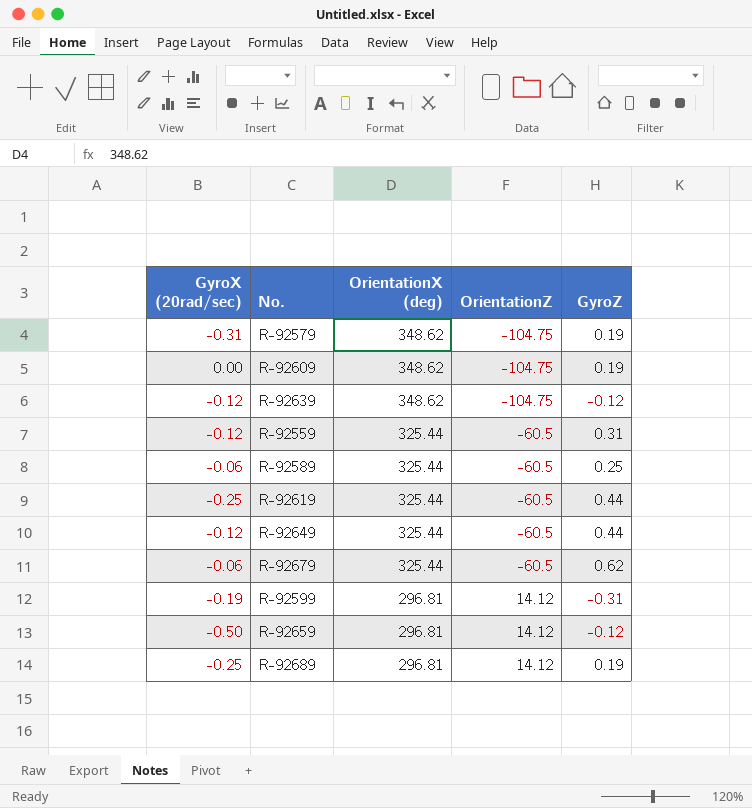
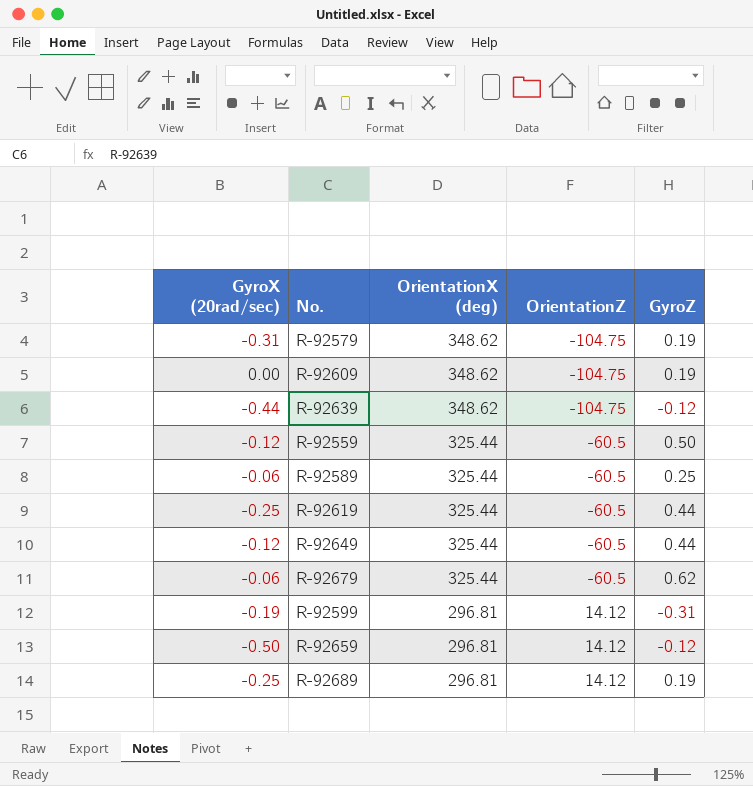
R-92639 | GyroX (20rad/sec): -0.12 -> -0.44
R-92559 | GyroZ: 0.31 -> 0.50

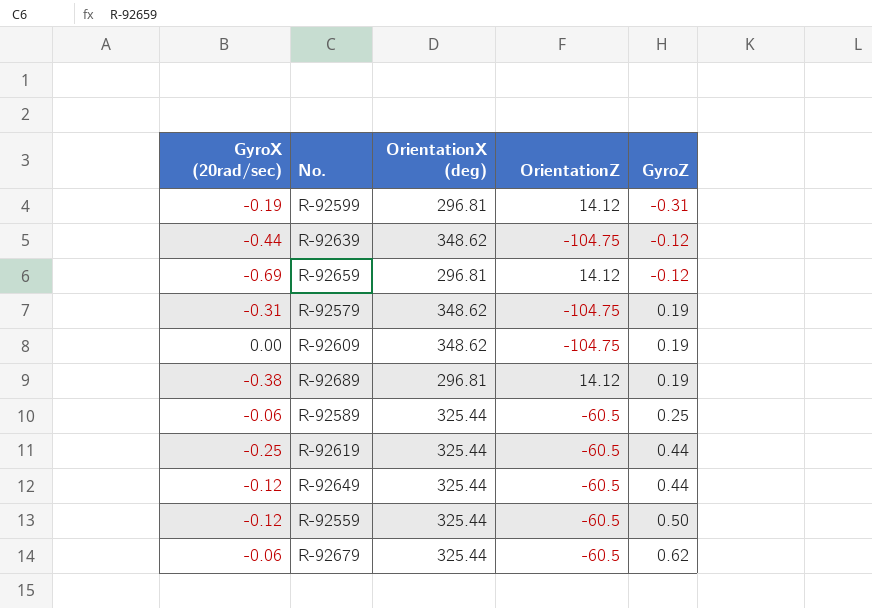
row order: OrientationX (deg) descending -> GyroZ ascending
R-92659 | GyroX (20rad/sec): -0.50 -> -0.69
R-92689 | GyroX (20rad/sec): -0.25 -> -0.38

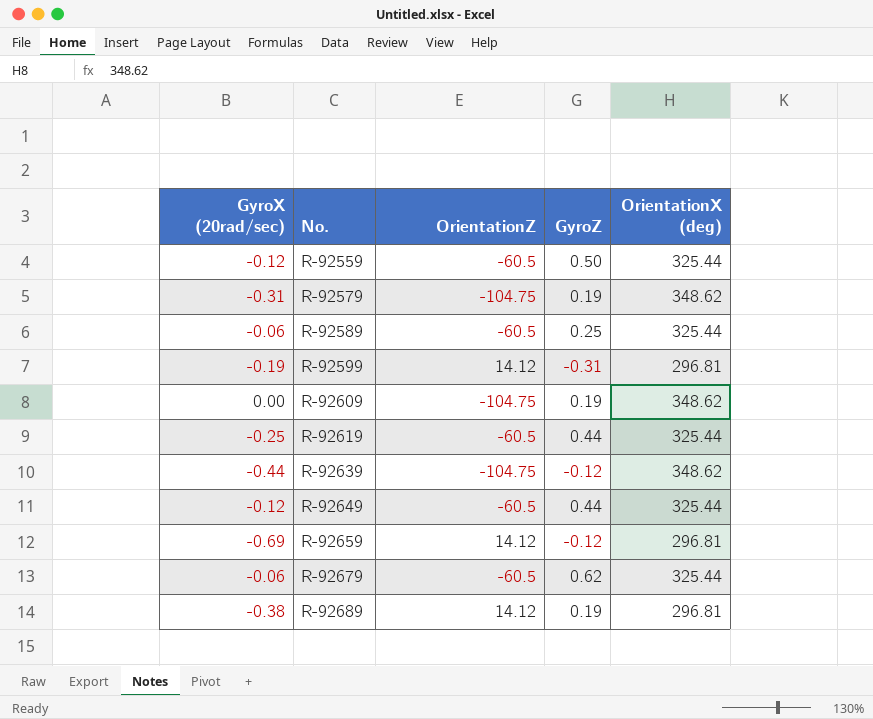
row order: GyroZ ascending -> No. ascending
column OrientationX (deg) | position: 3 -> 5

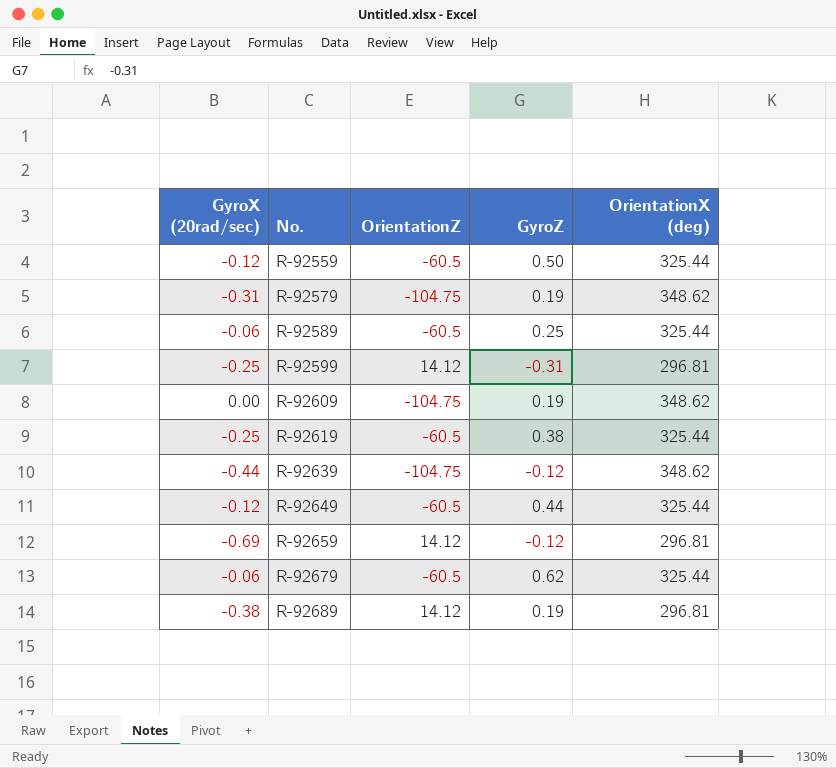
R-92599 | GyroX (20rad/sec): -0.19 -> -0.25
R-92619 | GyroZ: 0.44 -> 0.38

